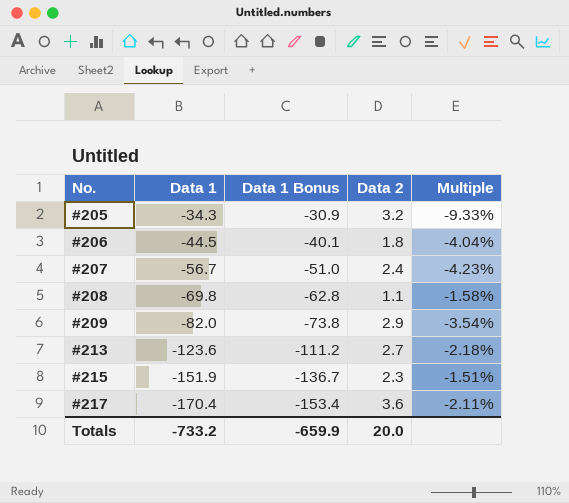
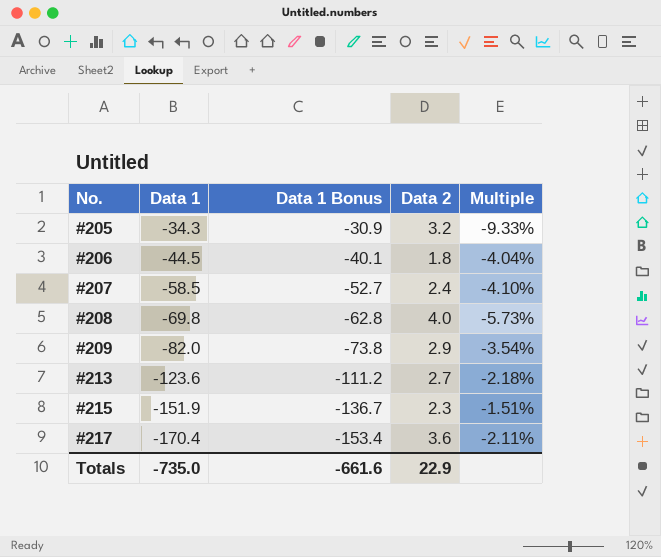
#207 | Data 1: -56.7 -> -58.5
#207 | Data 1 Bonus: -51.0 -> -52.7
#207 | Multiple: -4.23% -> -4.10%
#208 | Data 2: 1.1 -> 4.0
#208 | Multiple: -1.58% -> -5.73%
Totals | Data 1: -733.2 -> -735.0
Totals | Data 1 Bonus: -659.9 -> -661.6
Totals | Data 2: 20.0 -> 22.9

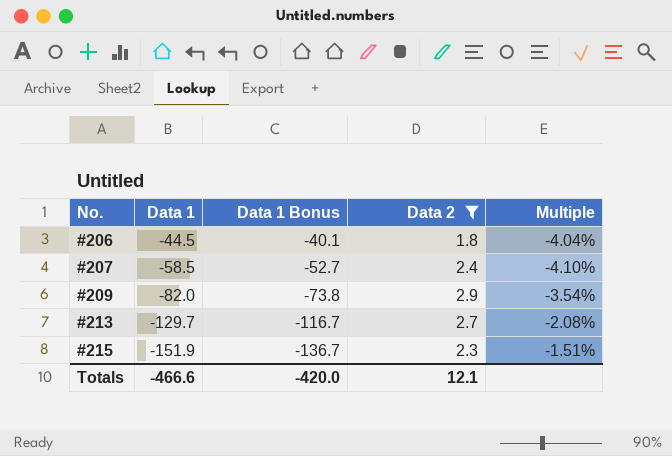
filter: none -> Data 2 <= 2.9
#213 | Data 1: -123.6 -> -129.7
#213 | Data 1 Bonus: -111.2 -> -116.7
#213 | Multiple: -2.18% -> -2.08%
Totals | Data 1: -735.0 -> -466.6
Totals | Data 1 Bonus: -661.6 -> -420.0
Totals | Data 2: 22.9 -> 12.1

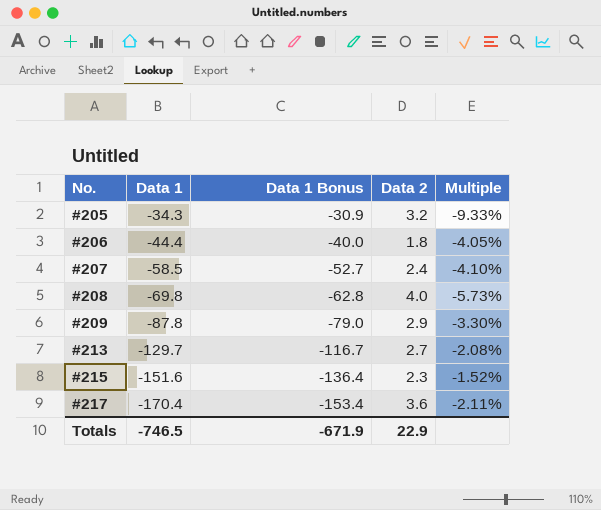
filter: Data 2 <= 2.9 -> none
#206 | Data 1: -44.5 -> -44.4
#206 | Data 1 Bonus: -40.1 -> -40.0
#206 | Multiple: -4.04% -> -4.05%
#209 | Data 1: -82.0 -> -87.8
#209 | Data 1 Bonus: -73.8 -> -79.0
#209 | Multiple: -3.54% -> -3.30%
#215 | Data 1: -151.9 -> -151.6
#215 | Data 1 Bonus: -136.7 -> -136.4
#215 | Multiple: -1.51% -> -1.52%
Totals | Data 1: -466.6 -> -746.5
Totals | Data 1 Bonus: -420.0 -> -671.9
Totals | Data 2: 12.1 -> 22.9

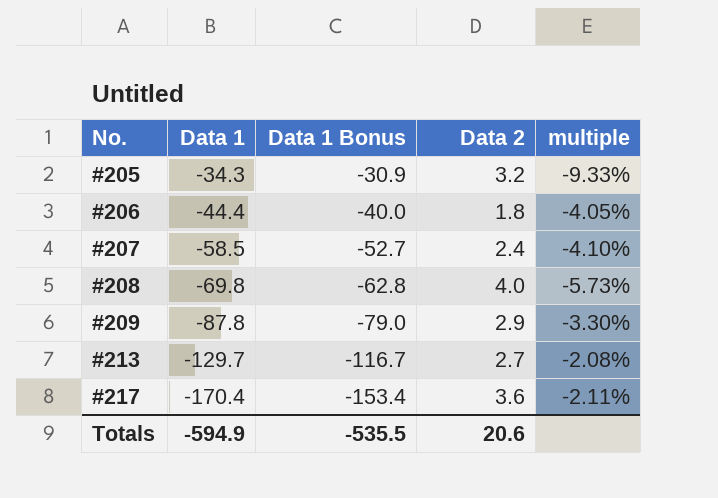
column name: Multiple -> multiple
row #215: -151.6 | -136.4 | 2.3 | -1.52% -> none
Totals | Data 1: -746.5 -> -594.9
Totals | Data 1 Bonus: -671.9 -> -535.5
Totals | Data 2: 22.9 -> 20.6

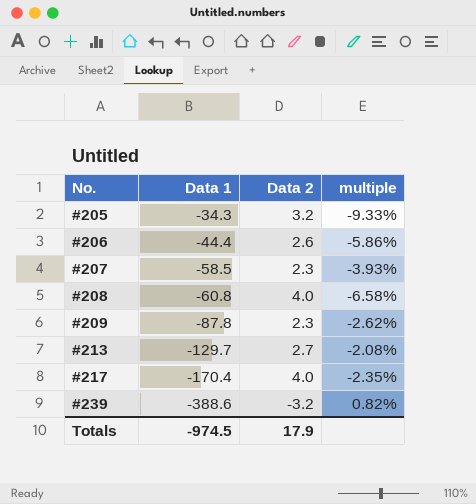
column Data 1 Bonus | formula: [Data 1] * 0.9 -> none
#206 | Data 2: 1.8 -> 2.6
#206 | multiple: -4.05% -> -5.86%
#207 | Data 2: 2.4 -> 2.3
#207 | multiple: -4.10% -> -3.93%
#208 | Data 1: -69.8 -> -60.8
#208 | multiple: -5.73% -> -6.58%
#209 | Data 2: 2.9 -> 2.3
#209 | multiple: -3.30% -> -2.62%
#217 | Data 2: 3.6 -> 4.0
#217 | multiple: -2.11% -> -2.35%
row #239: none -> -388.6 | -3.2 | 0.82%
Totals | Data 1: -594.9 -> -974.5
Totals | Data 2: 20.6 -> 17.9

